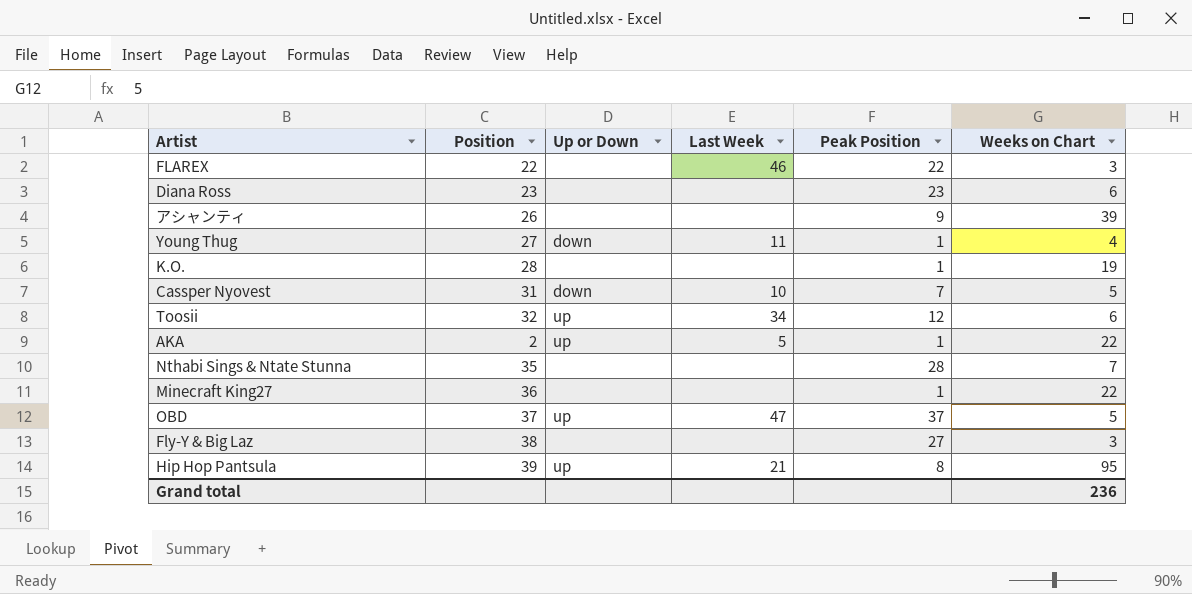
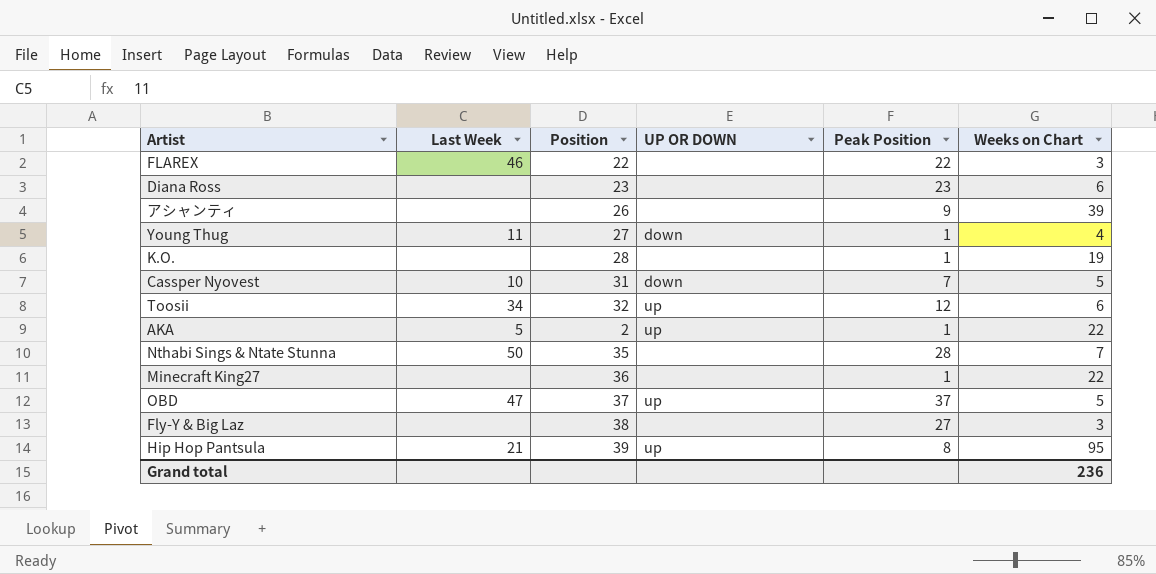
column Last Week | position: 4 -> 2
column name: Up or Down -> UP OR DOWN
Nthabi Sings & Ntate Stunna | Last Week: none -> 50

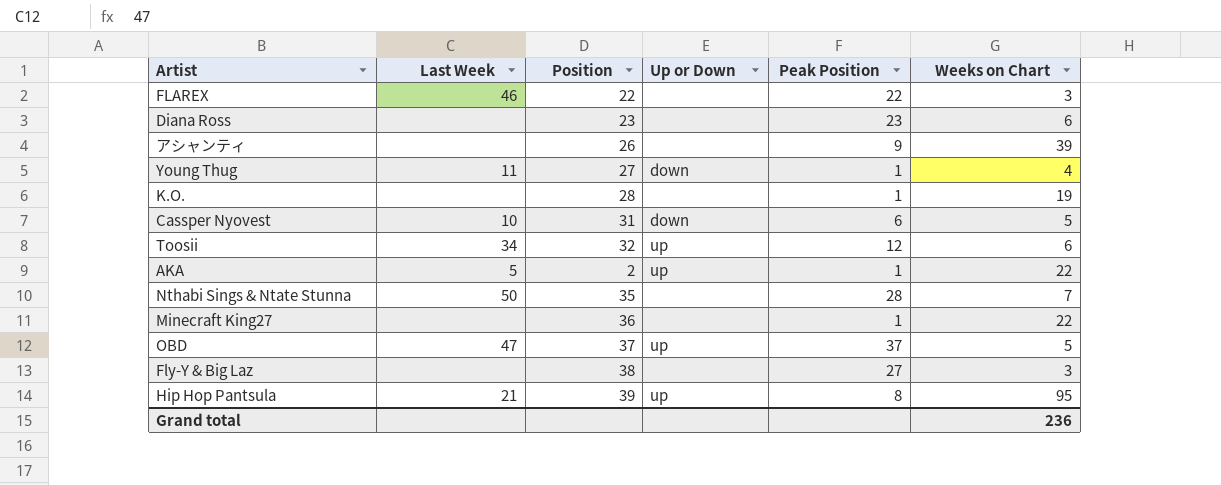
column name: UP OR DOWN -> Up or Down
Cassper Nyovest | Peak Position: 7 -> 6

